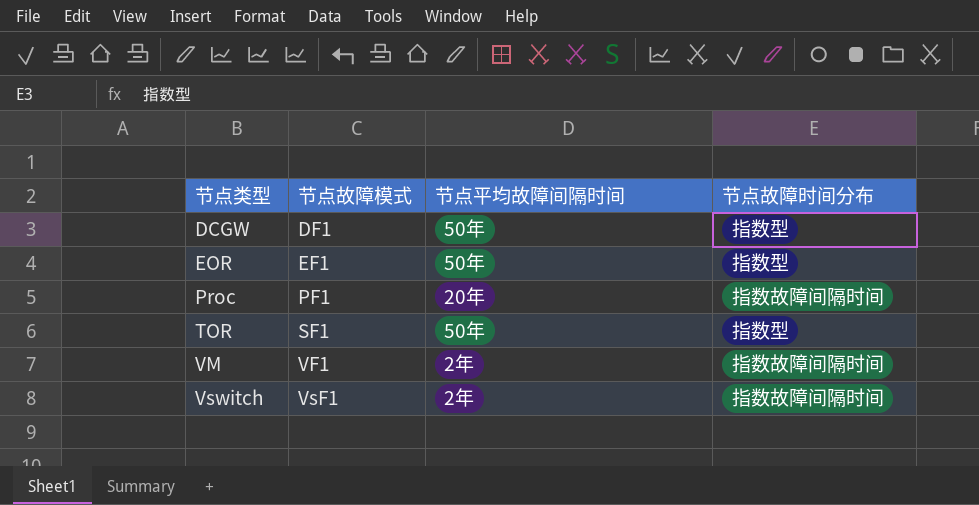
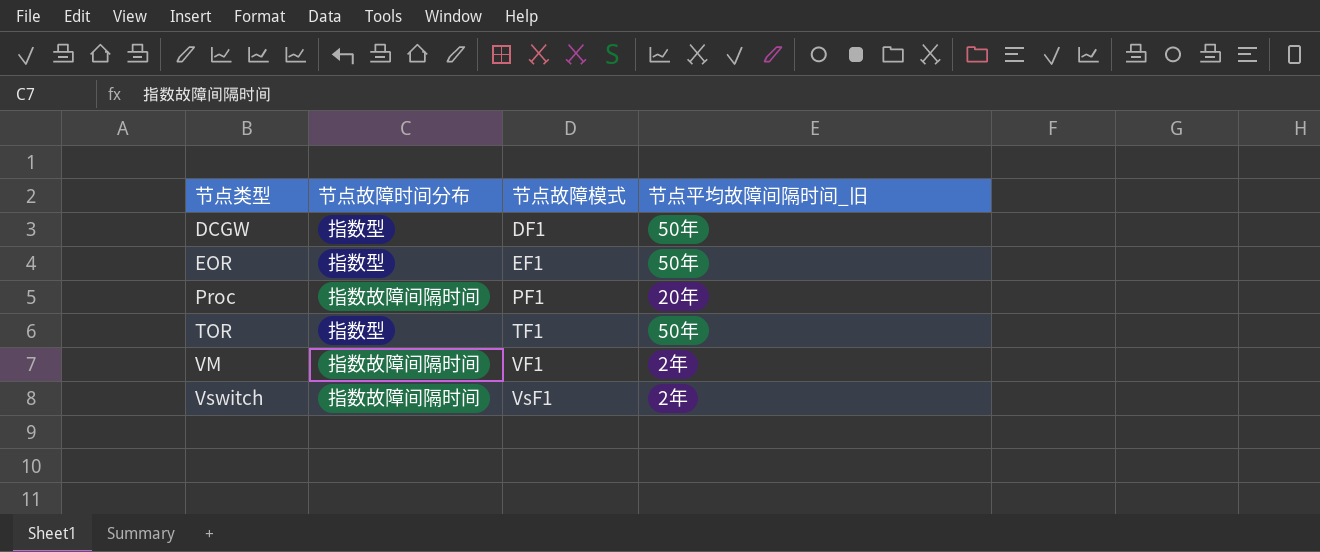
column 节点故障时间分布 | position: 4 -> 2
column name: 节点平均故障间隔时间 -> 节点平均故障间隔时间_旧
TOR | 节点故障模式: SF1 -> TF1

